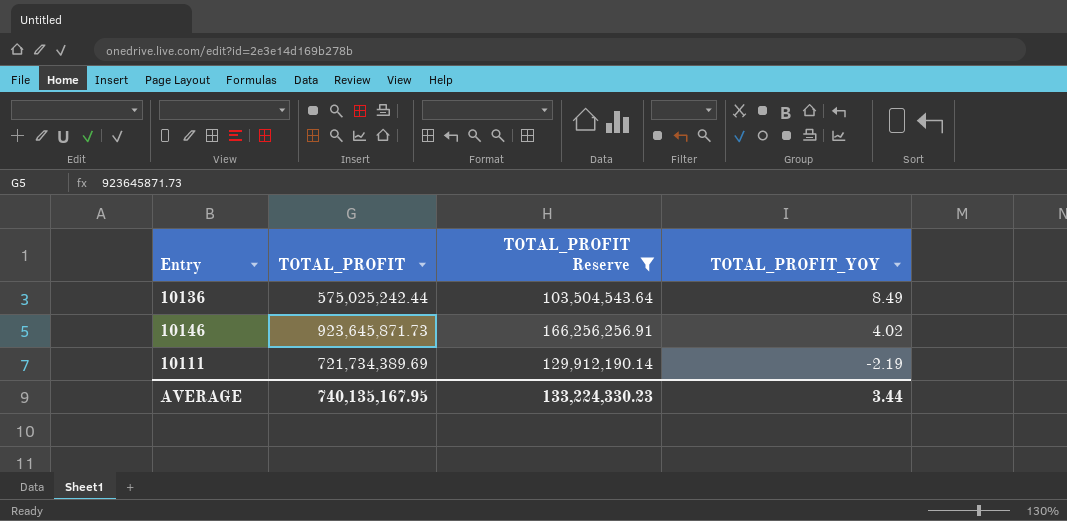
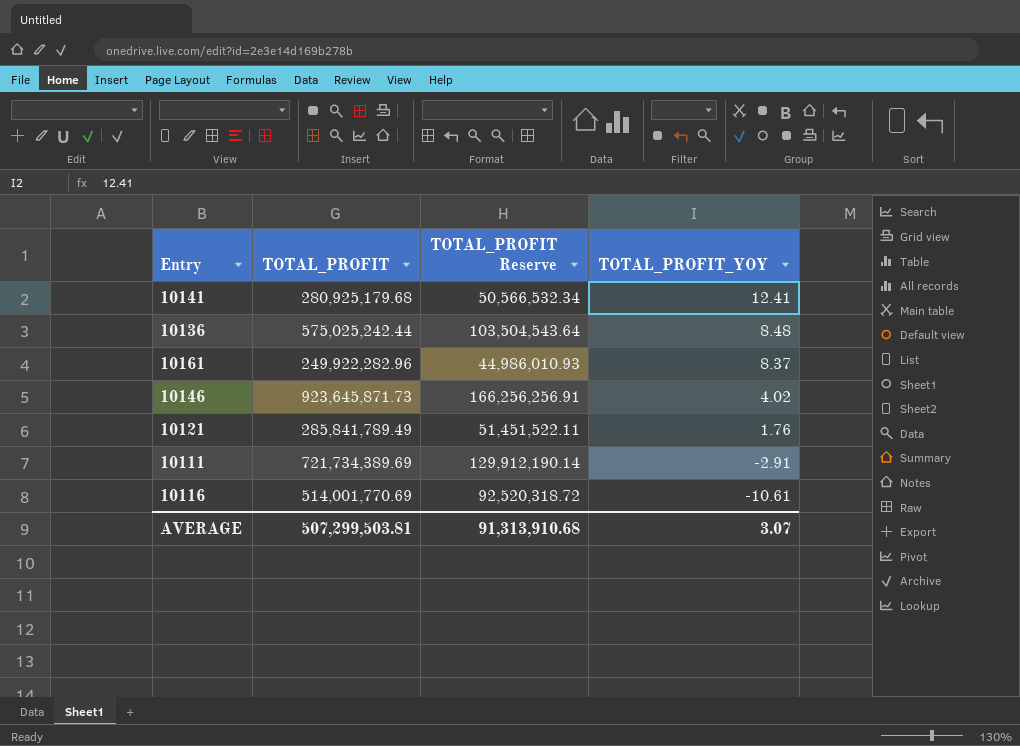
filter: TOTAL_PROFIT Reserve >= 103,504,543.64 -> none
10136 | TOTAL_PROFIT_YOY: 8.49 -> 8.48
10111 | TOTAL_PROFIT_YOY: -2.19 -> -2.91
AVERAGE | TOTAL_PROFIT: 740,135,167.95 -> 507,299,503.81
AVERAGE | TOTAL_PROFIT Reserve: 133,224,330.23 -> 91,313,910.68
AVERAGE | TOTAL_PROFIT_YOY: 3.44 -> 3.07

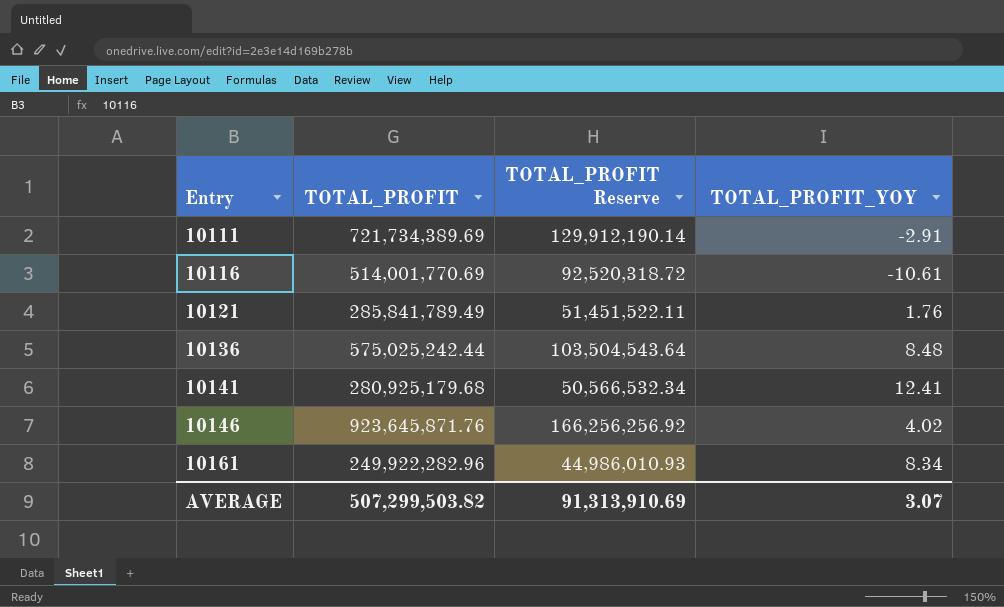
row order: TOTAL_PROFIT_YOY descending -> Entry ascending
10146 | TOTAL_PROFIT: 923,645,871.73 -> 923,645,871.76
10146 | TOTAL_PROFIT Reserve: 166,256,256.91 -> 166,256,256.92
10161 | TOTAL_PROFIT_YOY: 8.37 -> 8.34
AVERAGE | TOTAL_PROFIT: 507,299,503.81 -> 507,299,503.82
AVERAGE | TOTAL_PROFIT Reserve: 91,313,910.68 -> 91,313,910.69

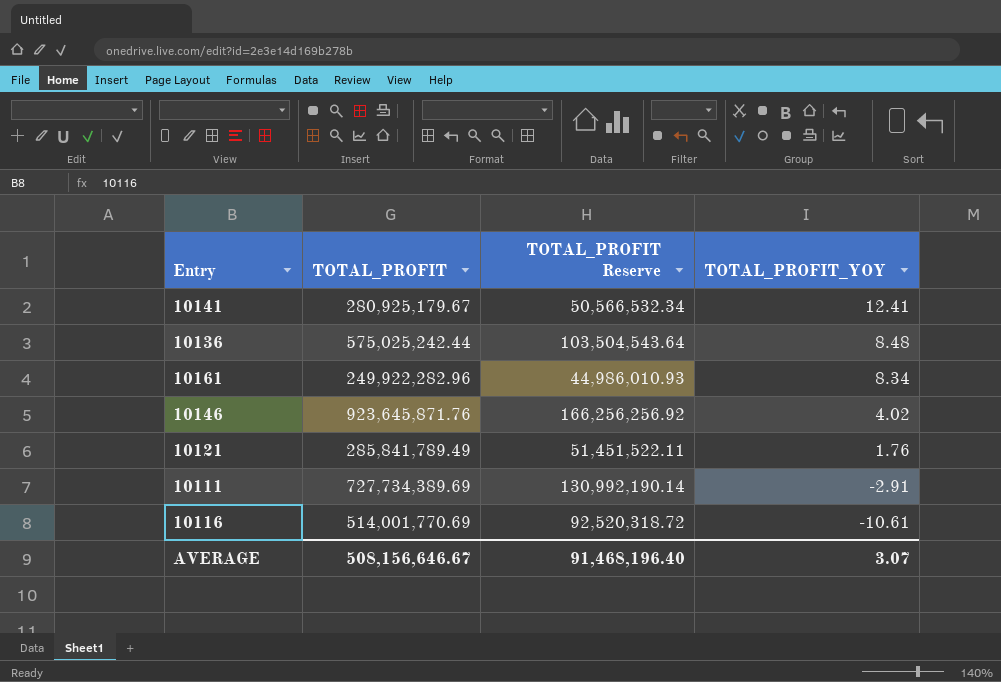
row order: Entry ascending -> TOTAL_PROFIT_YOY descending
10141 | TOTAL_PROFIT: 280,925,179.68 -> 280,925,179.67
10111 | TOTAL_PROFIT: 721,734,389.69 -> 727,734,389.69
10111 | TOTAL_PROFIT Reserve: 129,912,190.14 -> 130,992,190.14
AVERAGE | TOTAL_PROFIT: 507,299,503.82 -> 508,156,646.67
AVERAGE | TOTAL_PROFIT Reserve: 91,313,910.69 -> 91,468,196.40

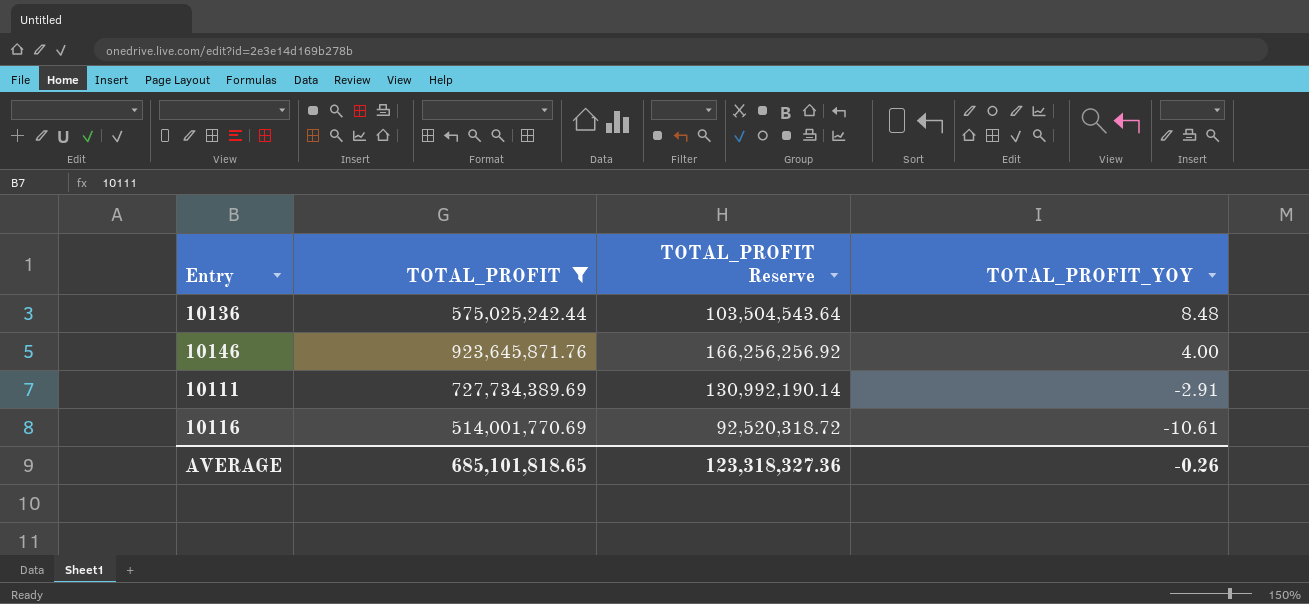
filter: none -> TOTAL_PROFIT >= 514,001,770.69
10146 | TOTAL_PROFIT_YOY: 4.02 -> 4.00
AVERAGE | TOTAL_PROFIT: 508,156,646.67 -> 685,101,818.65
AVERAGE | TOTAL_PROFIT Reserve: 91,468,196.40 -> 123,318,327.36
AVERAGE | TOTAL_PROFIT_YOY: 3.07 -> -0.26

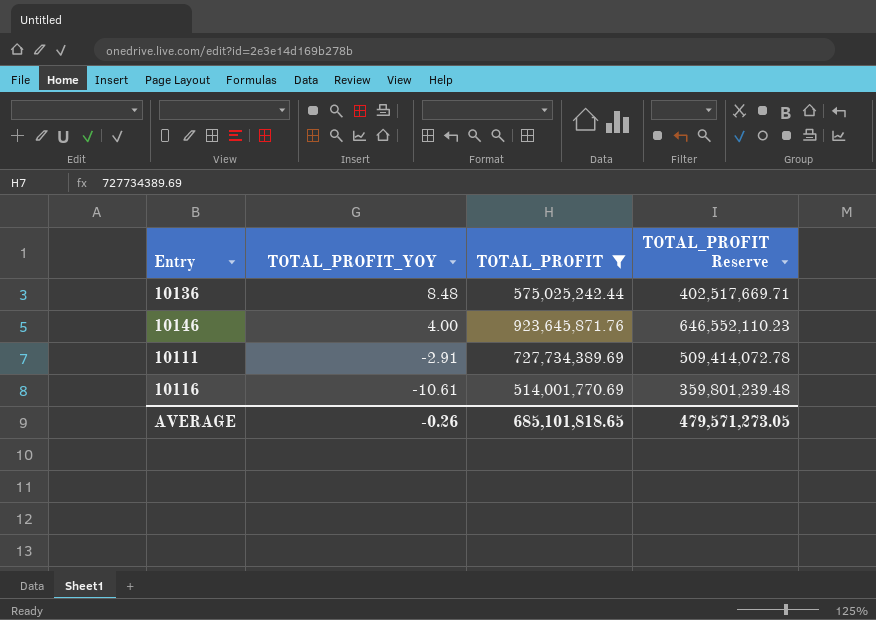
column TOTAL_PROFIT_YOY | position: 4 -> 2
column TOTAL_PROFIT Reserve | formula: [TOTAL_PROFIT] * 0.18 -> [TOTAL_PROFIT] * 0.7
AVERAGE | TOTAL_PROFIT Reserve: 123,318,327.36 -> 479,571,273.05

